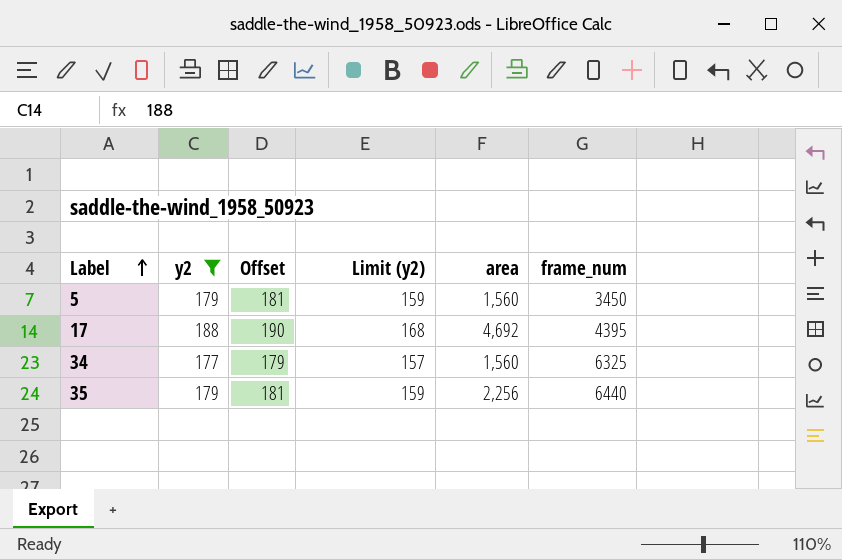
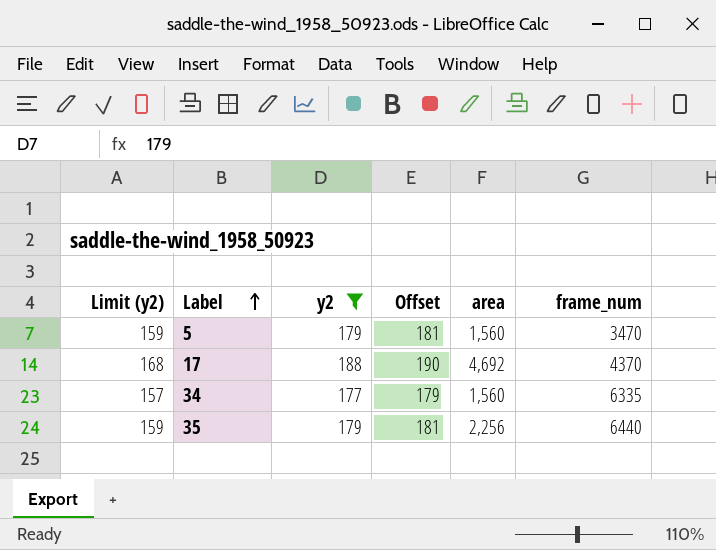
column Limit (y2) | position: 4 -> 1
5 | frame_num: 3450 -> 3470
17 | frame_num: 4395 -> 4370
34 | frame_num: 6325 -> 6335

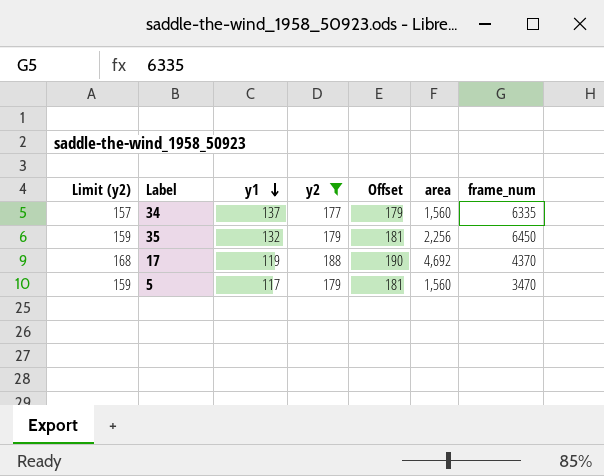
row order: Label ascending -> y1 descending
column y1 | position: none -> 3
35 | frame_num: 6440 -> 6450

